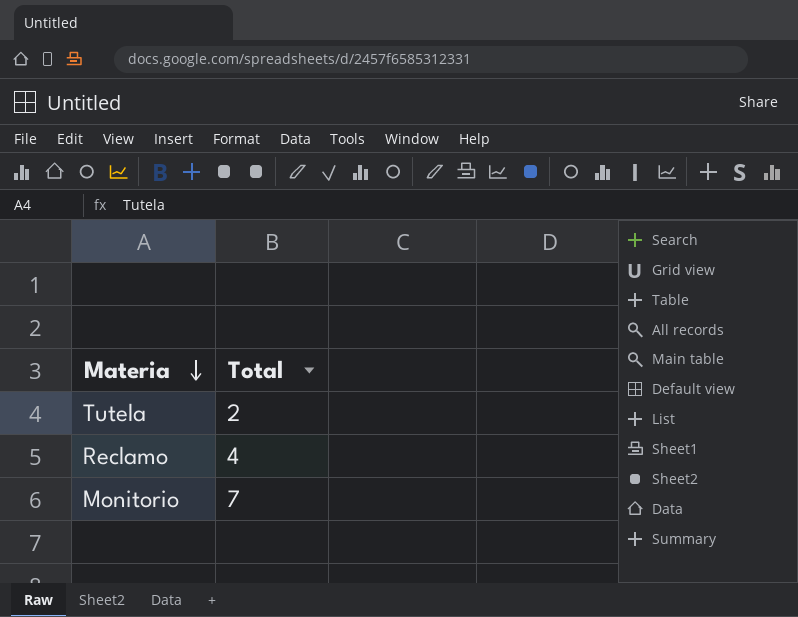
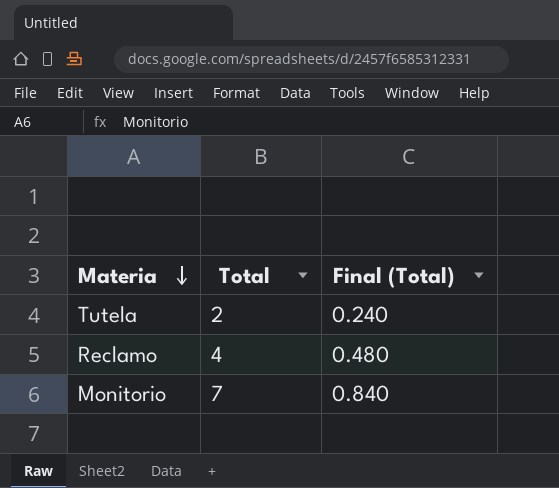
column Final (Total) | formula: none -> [Total] * 0.12

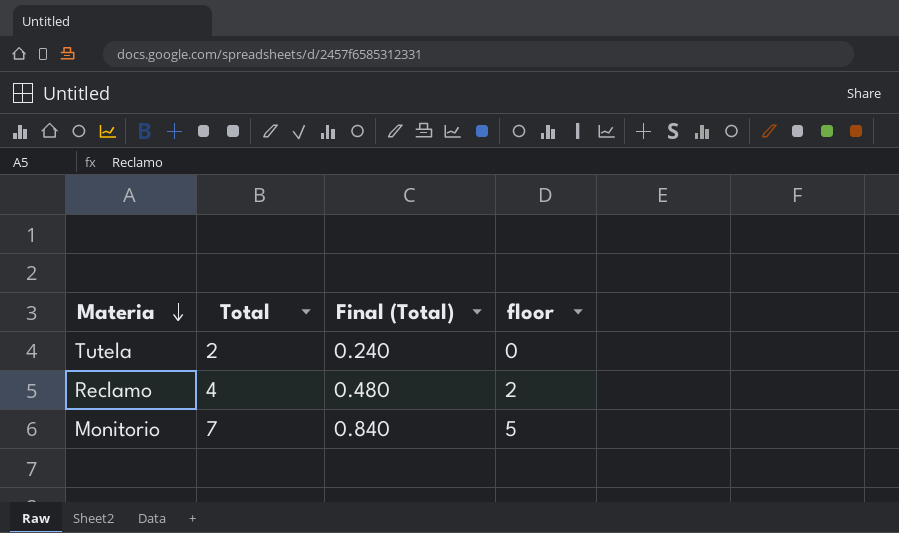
column floor | formula: none -> [Total] - 2

